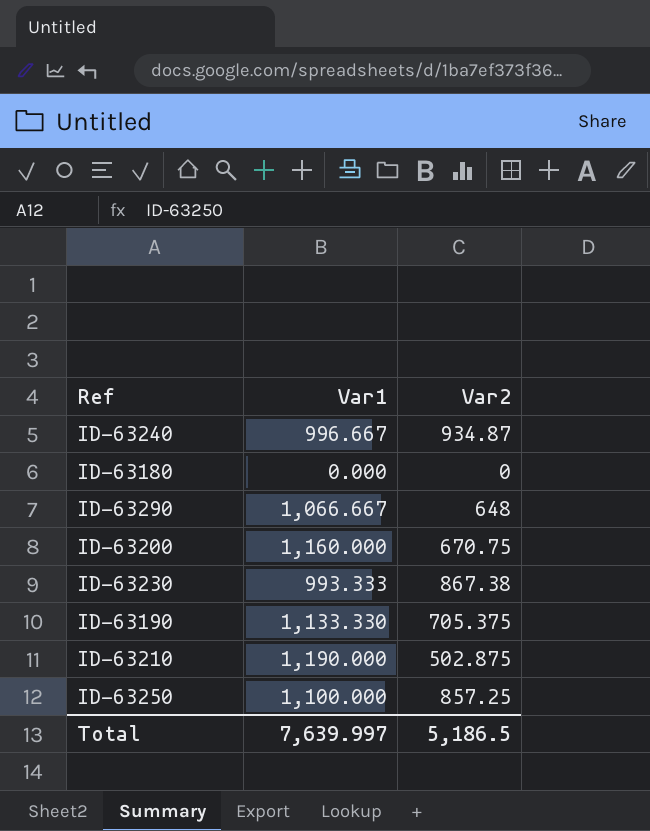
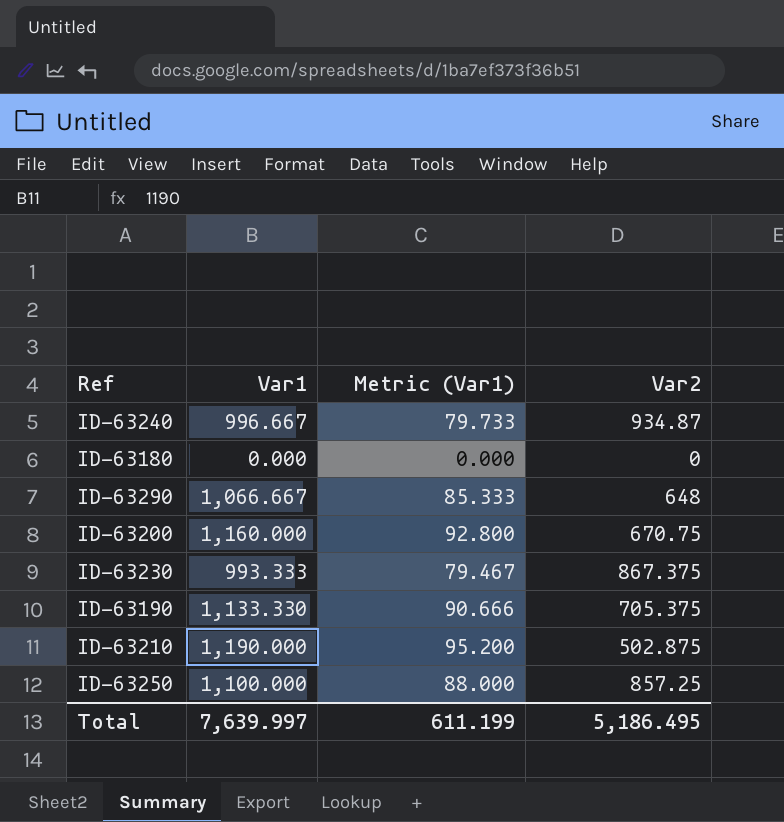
column Metric (Var1) | formula: none -> [Var1] * 0.08
ID-63230 | Var2: 867.38 -> 867.375
Total | Var2: 5,186.5 -> 5,186.495

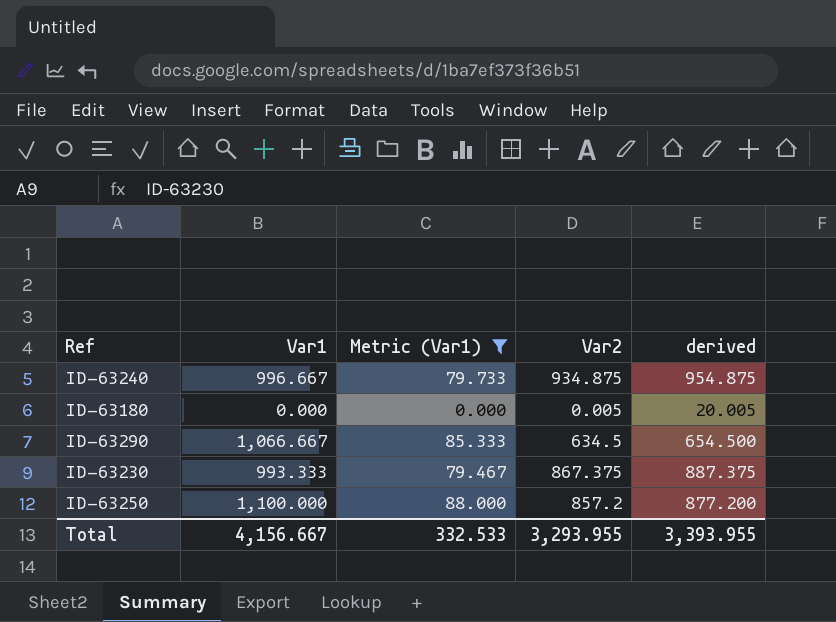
filter: none -> Metric (Var1) <= 88.000
column derived | formula: none -> [Var2] + 20
ID-63240 | Var2: 934.87 -> 934.875
ID-63180 | Var2: 0 -> 0.005
ID-63290 | Var2: 648 -> 634.5
ID-63250 | Var2: 857.25 -> 857.2
Total | Var1: 7,639.997 -> 4,156.667
Total | Metric (Var1): 611.199 -> 332.533
Total | Var2: 5,186.495 -> 3,293.955

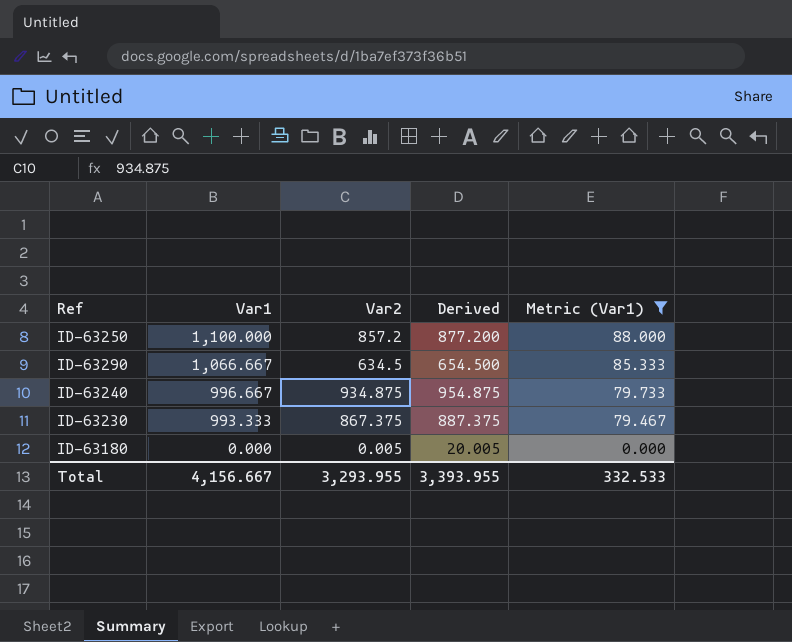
row order: none -> Var1 descending
column name: derived -> Derived
column Metric (Var1) | position: 3 -> 5

